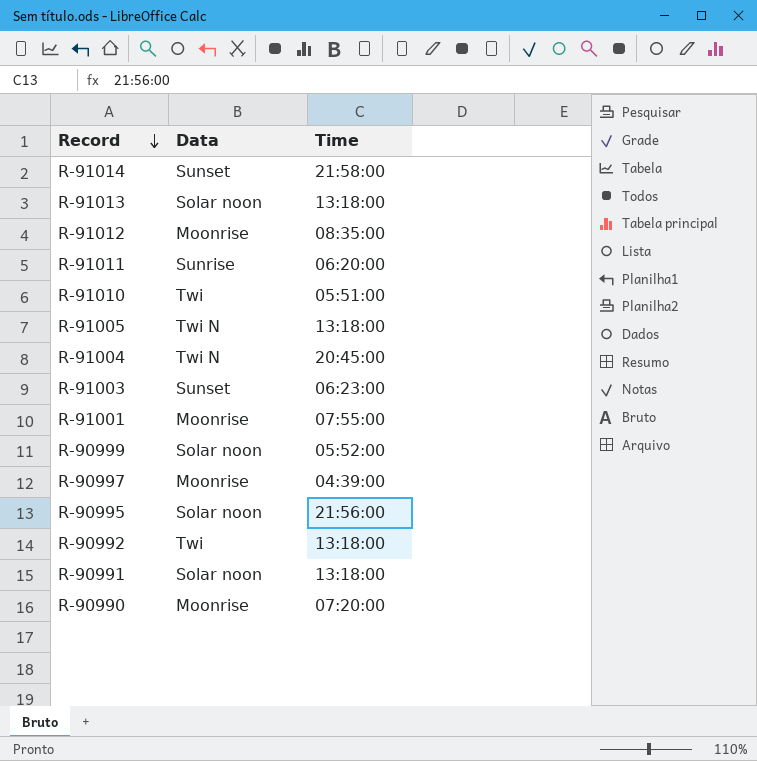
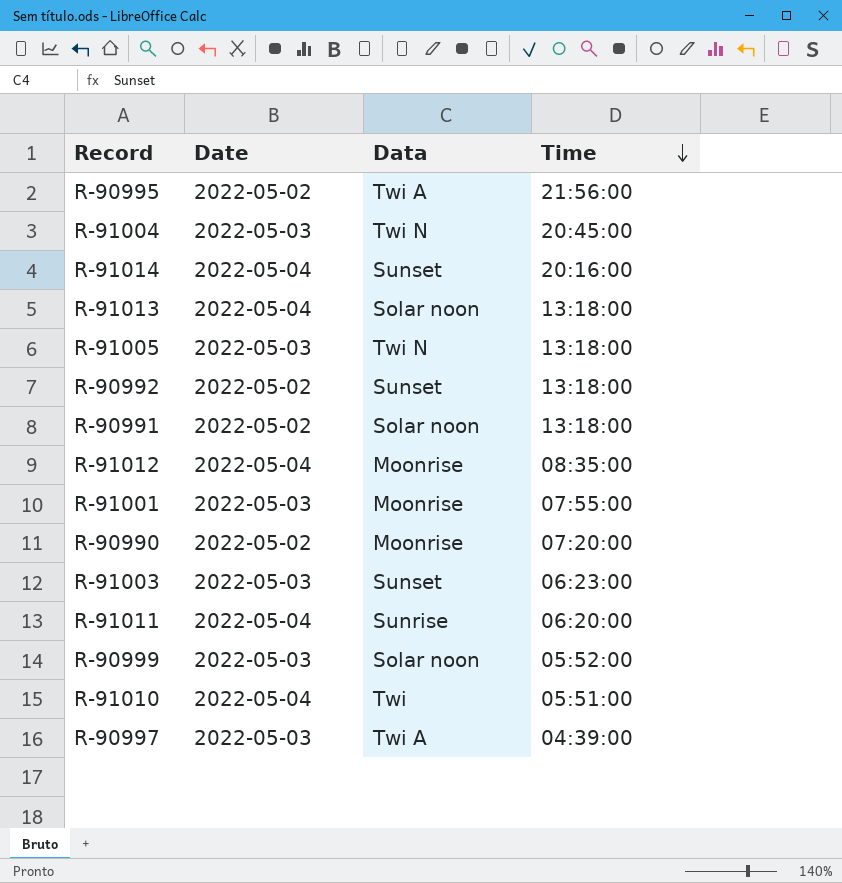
row order: Record descending -> Time descending
column Date | position: none -> 2
R-90995 | Data: Solar noon -> Twi A
R-91014 | Time: 21:58:00 -> 20:16:00
R-90992 | Data: Twi -> Sunset
R-90997 | Data: Moonrise -> Twi A

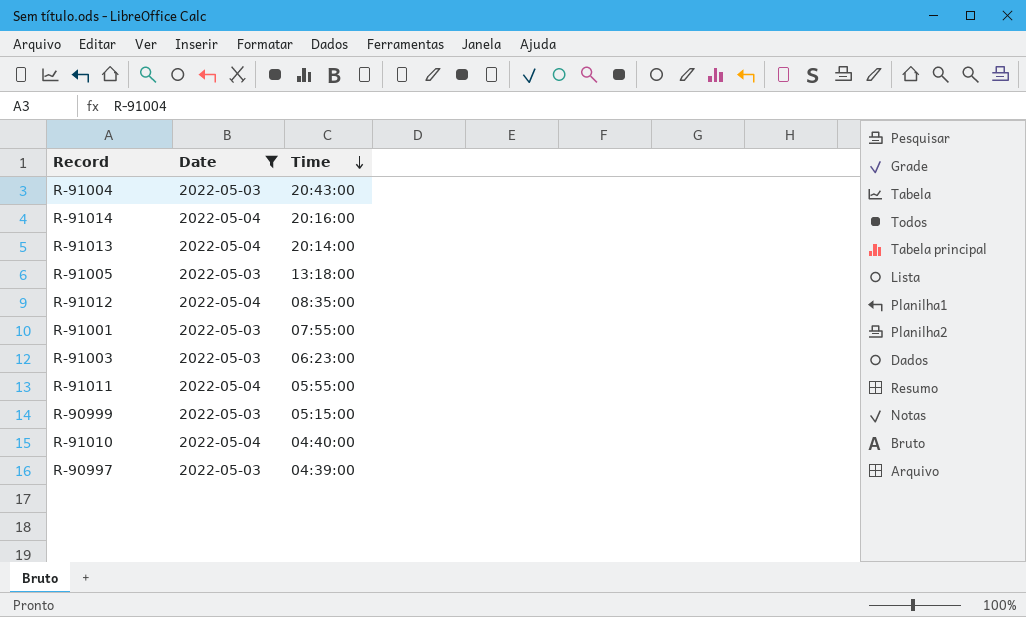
filter: none -> Date != 2022-05-02
column Data | position: 3 -> none
R-91004 | Time: 20:45:00 -> 20:43:00
R-91013 | Time: 13:18:00 -> 20:14:00
R-91011 | Time: 06:20:00 -> 05:55:00
R-90999 | Time: 05:52:00 -> 05:15:00
R-91010 | Time: 05:51:00 -> 04:40:00

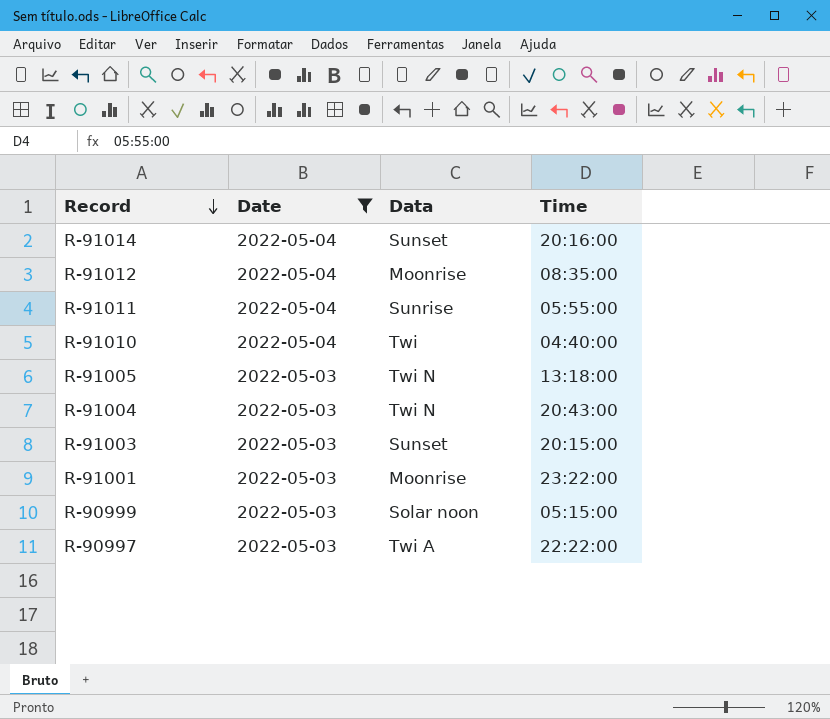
row order: Time descending -> Record descending
column Data | position: none -> 3
row R-91013: 2022-05-04 | 20:14:00 -> none
R-91003 | Time: 06:23:00 -> 20:15:00
R-91001 | Time: 07:55:00 -> 23:22:00
R-90997 | Time: 04:39:00 -> 22:22:00

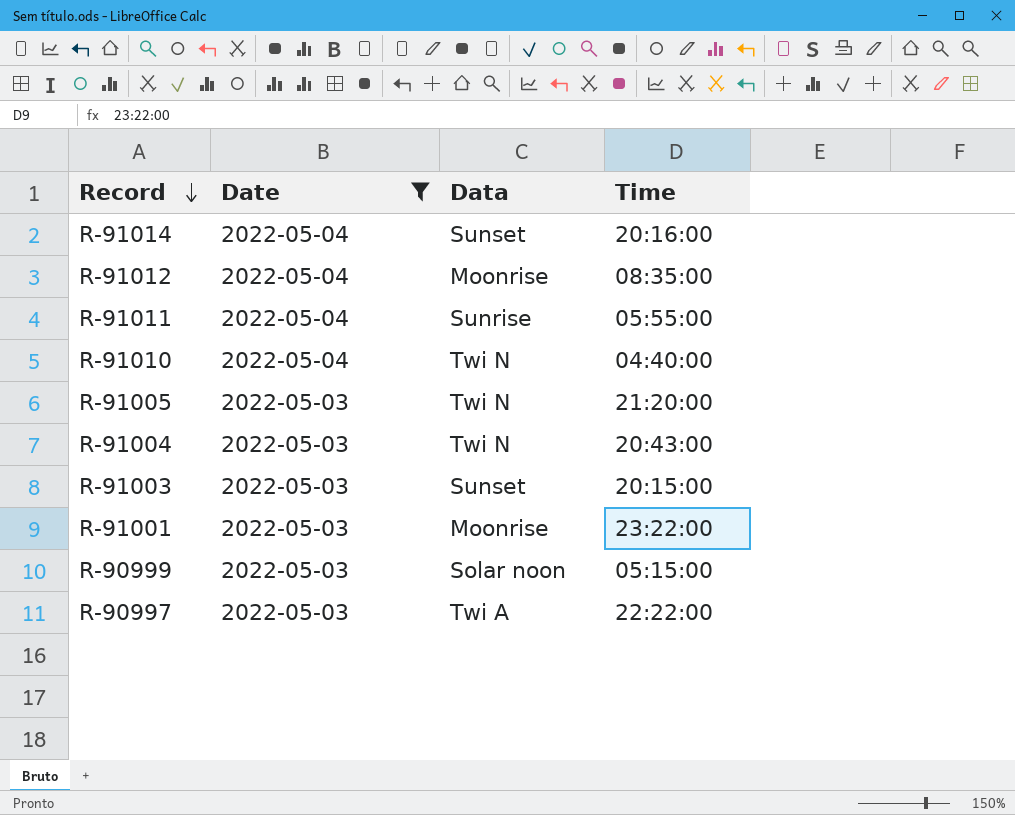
R-91010 | Data: Twi -> Twi N
R-91005 | Time: 13:18:00 -> 21:20:00

